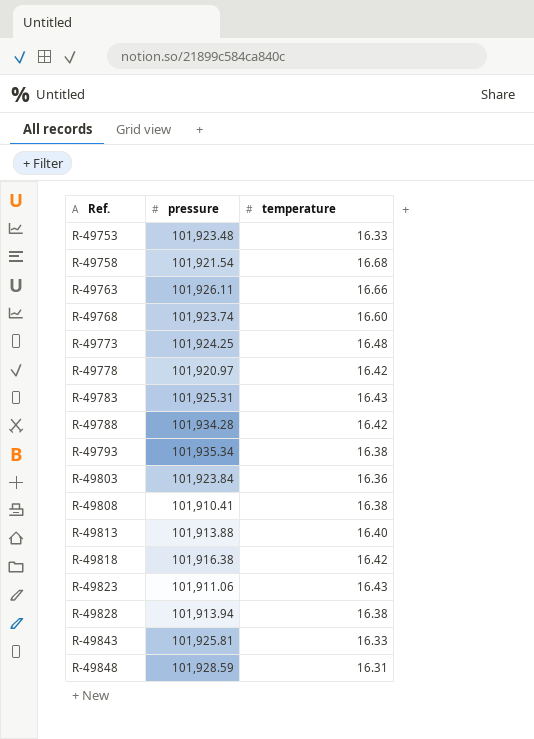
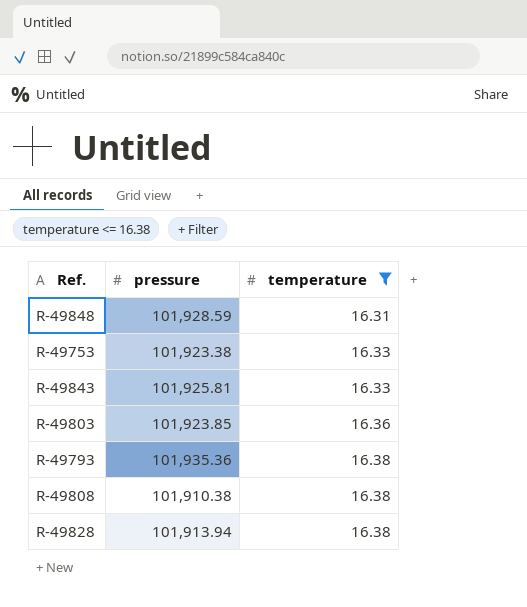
filter: none -> temperature <= 16.38
row order: Ref. ascending -> temperature ascending
R-49753 | pressure: 101,923.48 -> 101,923.38
R-49803 | pressure: 101,923.84 -> 101,923.85
R-49793 | pressure: 101,935.34 -> 101,935.36
R-49808 | pressure: 101,910.41 -> 101,910.38

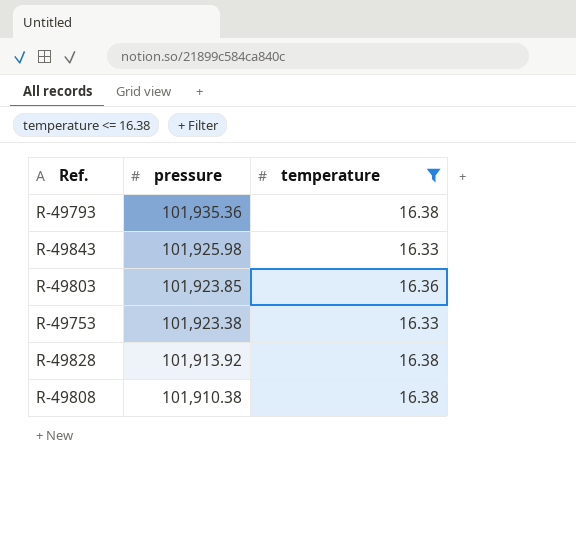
row order: temperature ascending -> pressure descending
row R-49848: 101,928.59 | 16.31 -> none
R-49843 | pressure: 101,925.81 -> 101,925.98
R-49828 | pressure: 101,913.94 -> 101,913.92

